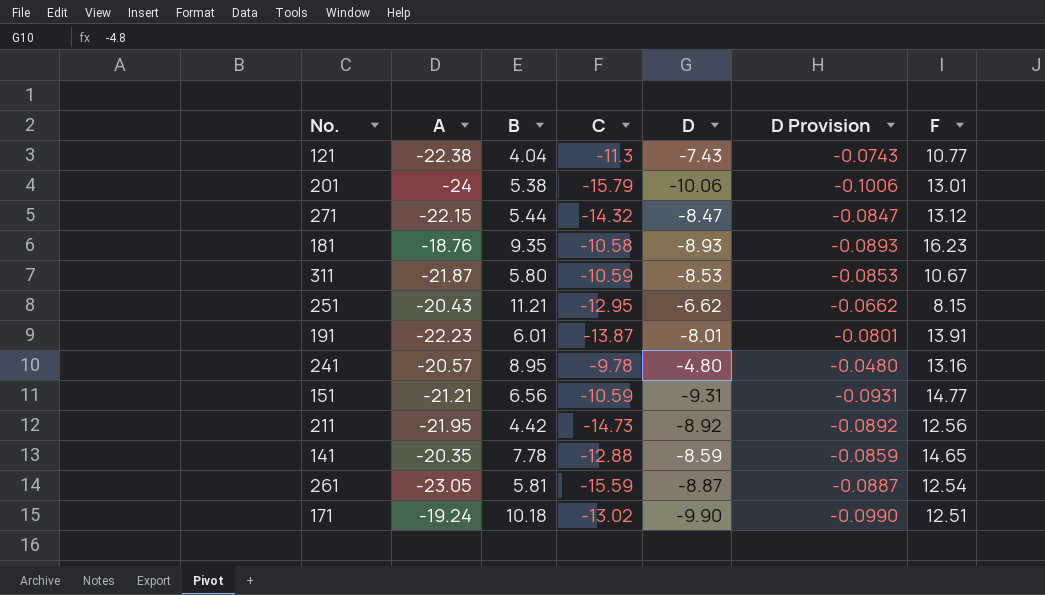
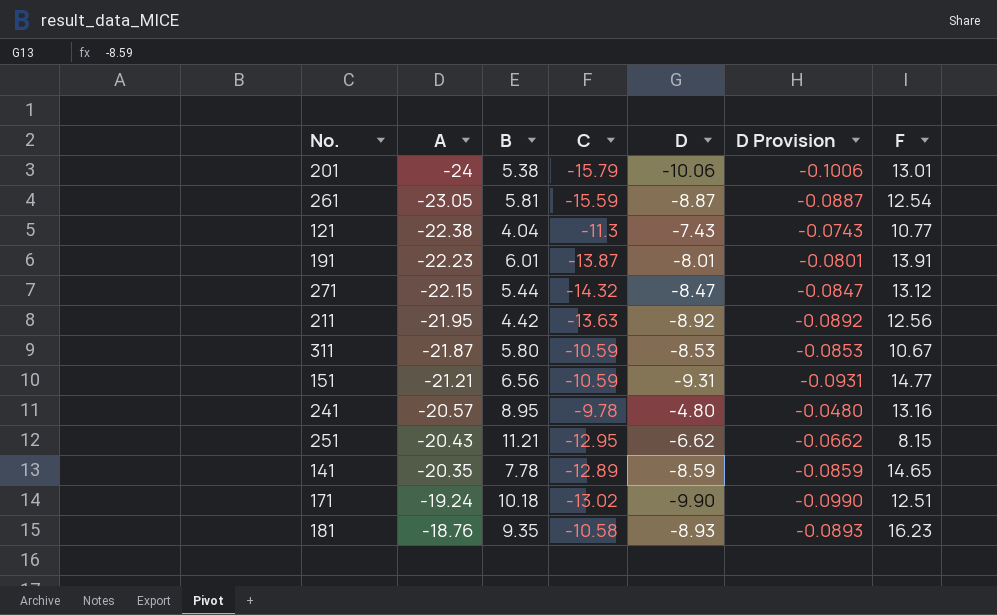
row order: none -> A ascending
211 | C: -14.73 -> -13.63
141 | C: -12.88 -> -12.89

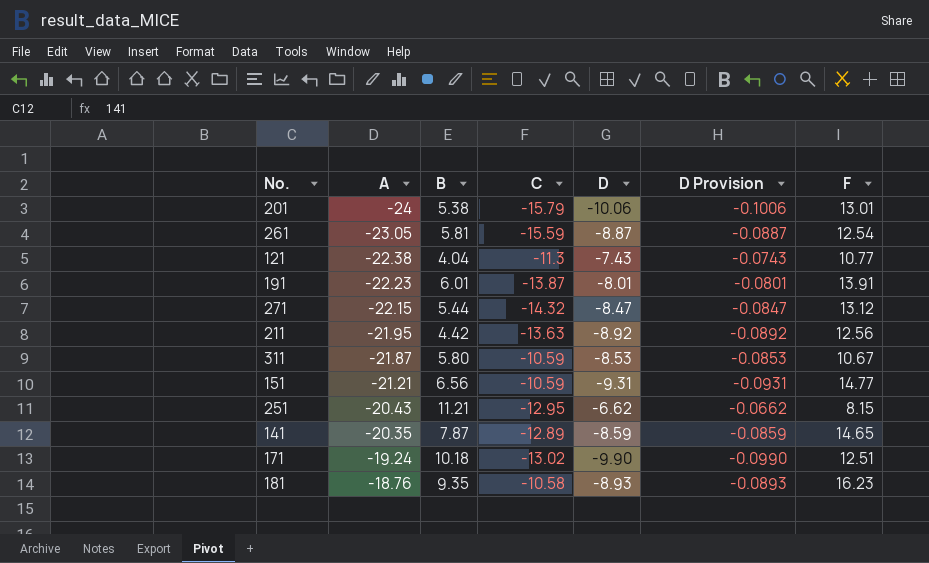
row 241: -20.57 | 8.95 | -9.78 | -4.80 | -0.0480 | 13.16 -> none
141 | B: 7.78 -> 7.87

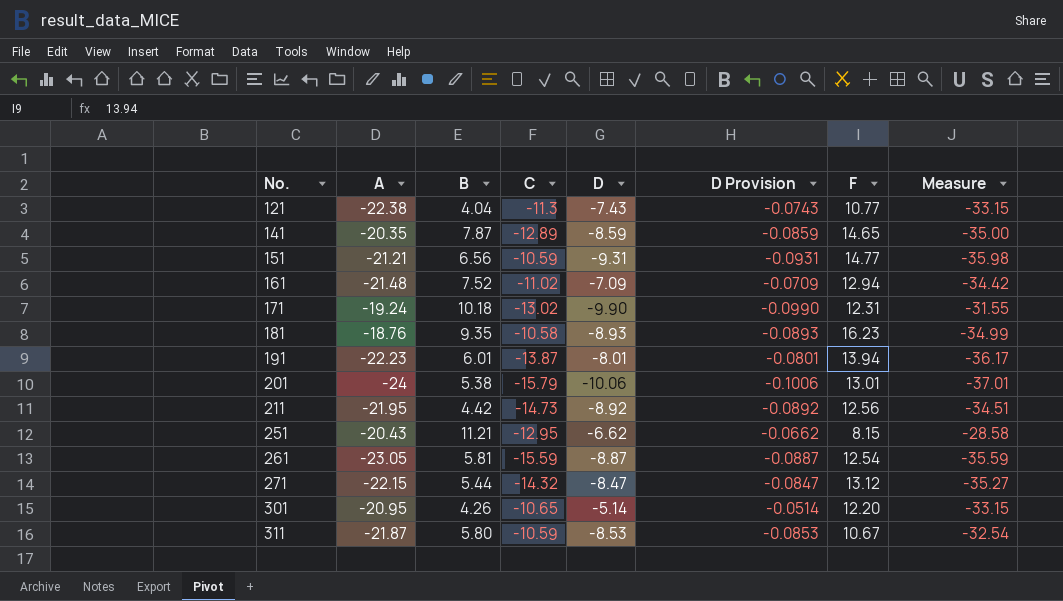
row order: A ascending -> No. ascending
column Measure | formula: none -> [A] - [F]
row 161: none -> -21.48 | 7.52 | -11.02 | -7.09 | -0.0709 | 12.94 | -34.42
171 | F: 12.51 -> 12.31
191 | F: 13.91 -> 13.94
211 | C: -13.63 -> -14.73
row 301: none -> -20.95 | 4.26 | -10.65 | -5.14 | -0.0514 | 12.20 | -33.15

